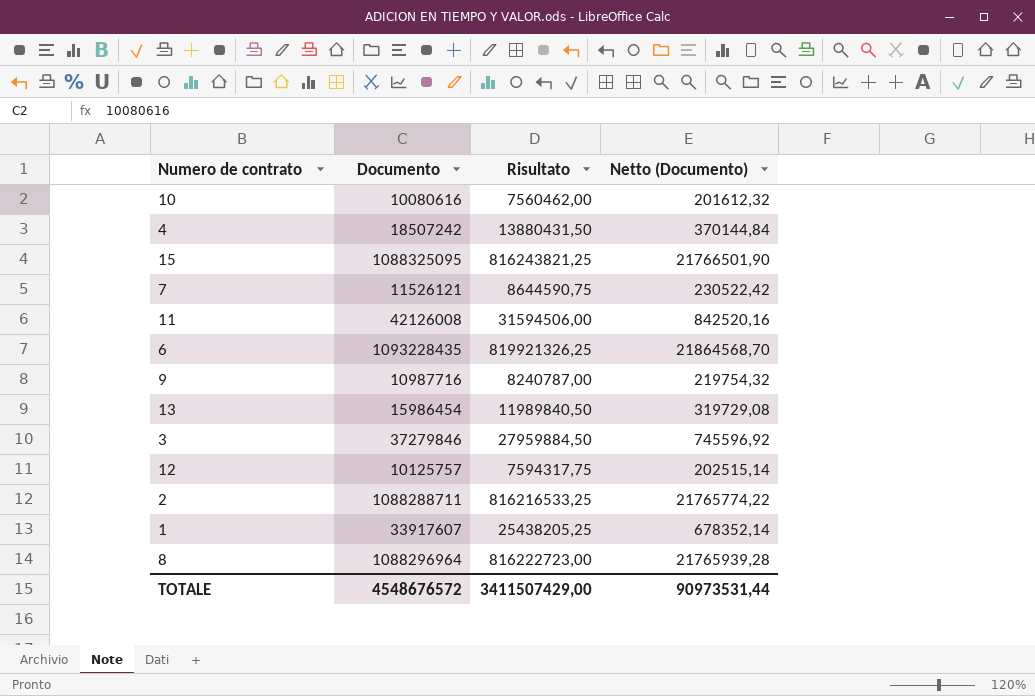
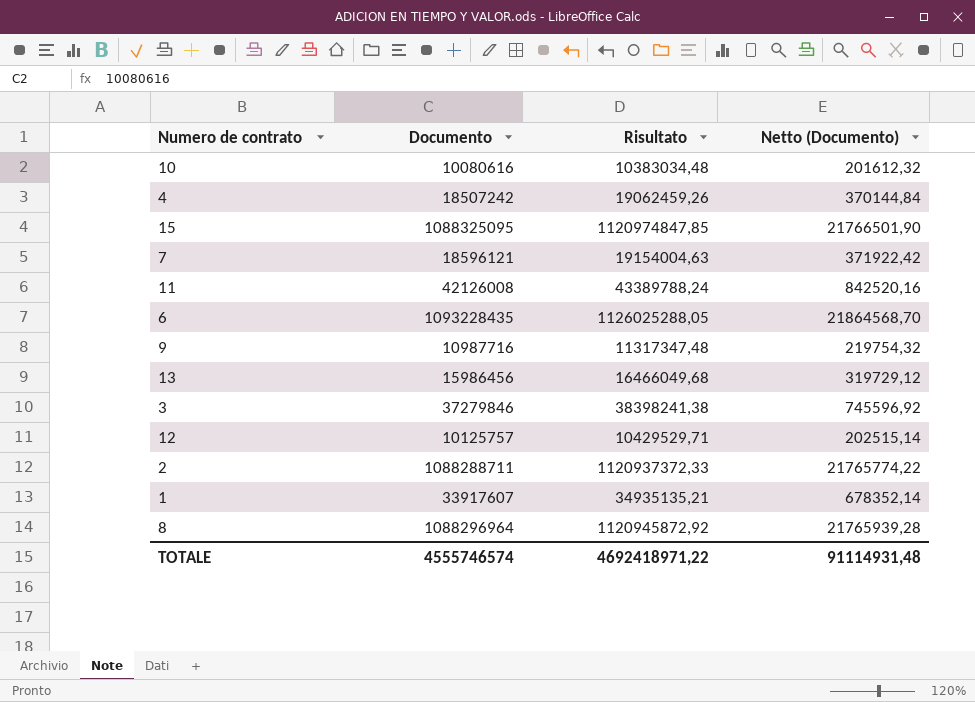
column Risultato | formula: [Documento] * 0,75 -> [Documento] * 1,03
7 | Documento: 11526121 -> 18596121
7 | Netto (Documento): 230522,42 -> 371922,42
13 | Documento: 15986454 -> 15986456
13 | Netto (Documento): 319729,08 -> 319729,12
TOTALE | Documento: 4548676572 -> 4555746574
TOTALE | Risultato: 3411507429,00 -> 4692418971,22
TOTALE | Netto (Documento): 90973531,44 -> 91114931,48

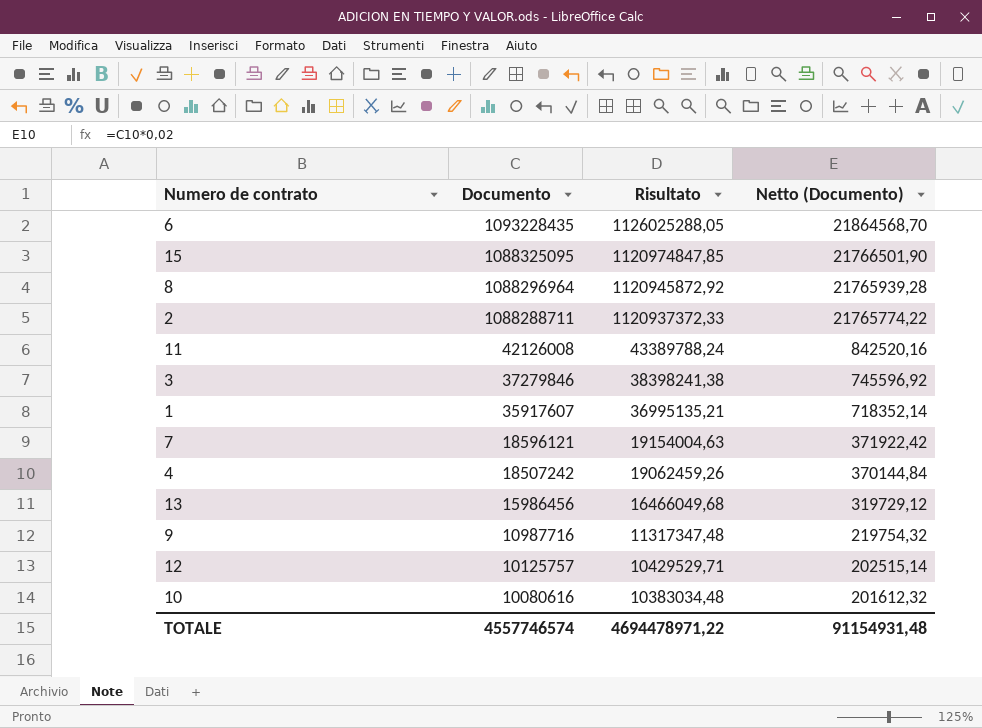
row order: none -> Documento descending
1 | Documento: 33917607 -> 35917607
1 | Risultato: 34935135,21 -> 36995135,21
1 | Netto (Documento): 678352,14 -> 718352,14
TOTALE | Documento: 4555746574 -> 4557746574
TOTALE | Risultato: 4692418971,22 -> 4694478971,22
TOTALE | Netto (Documento): 91114931,48 -> 91154931,48

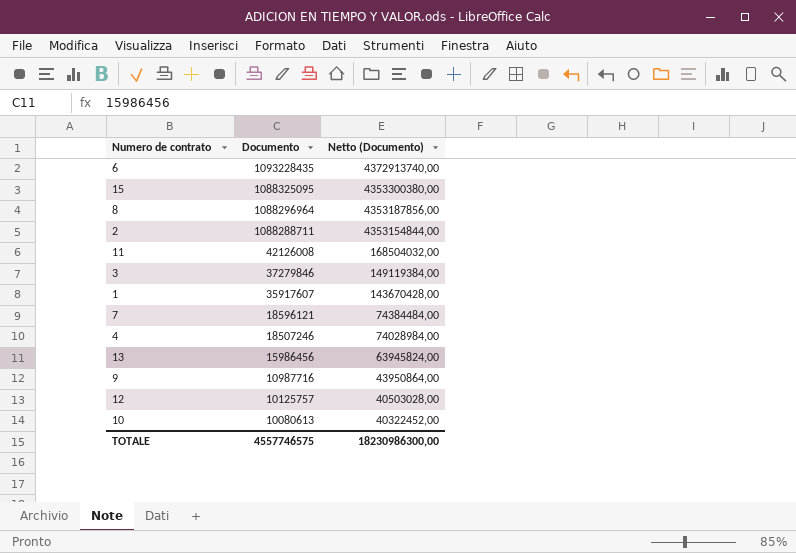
column Risultato | formula: [Documento] * 1,03 -> none
column Netto (Documento) | formula: [Documento] * 0,02 -> [Documento] * 4
4 | Documento: 18507242 -> 18507246
10 | Documento: 10080616 -> 10080613
TOTALE | Documento: 4557746574 -> 4557746575
TOTALE | Netto (Documento): 91154931,48 -> 18230986300,00

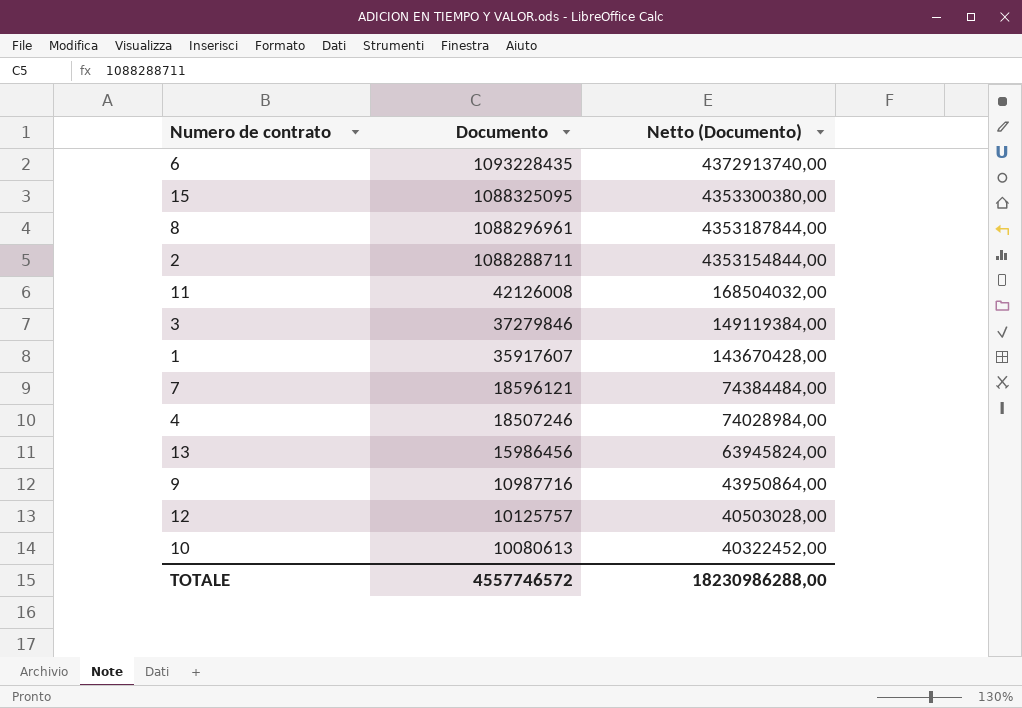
8 | Documento: 1088296964 -> 1088296961
8 | Netto (Documento): 4353187856,00 -> 4353187844,00
TOTALE | Documento: 4557746575 -> 4557746572
TOTALE | Netto (Documento): 18230986300,00 -> 18230986288,00

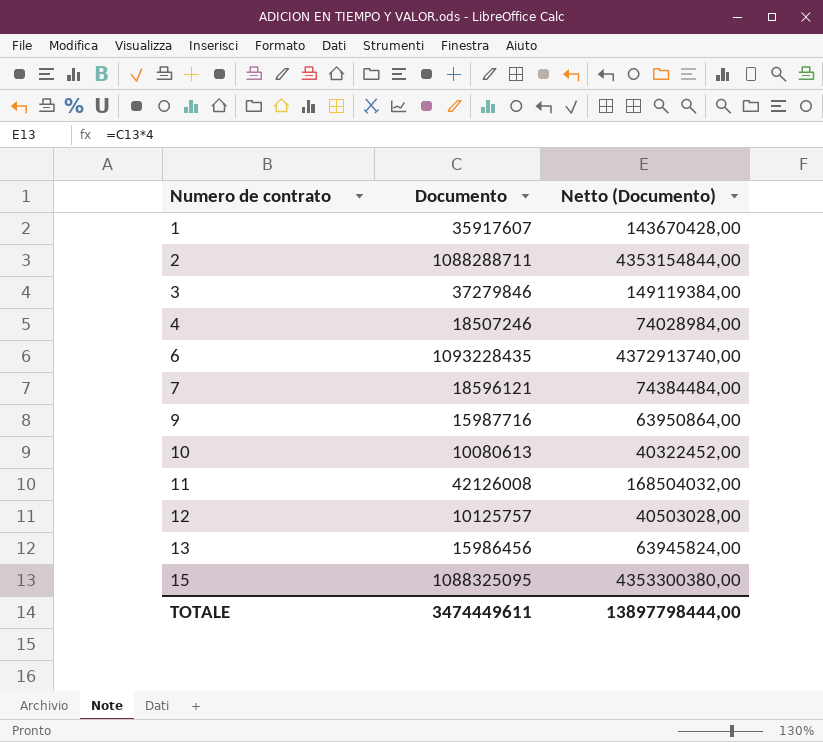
row order: Documento descending -> Numero de contrato ascending
row 8: 1088296961 | 4353187844,00 -> none
9 | Documento: 10987716 -> 15987716
9 | Netto (Documento): 43950864,00 -> 63950864,00
TOTALE | Documento: 4557746572 -> 3474449611
TOTALE | Netto (Documento): 18230986288,00 -> 13897798444,00

